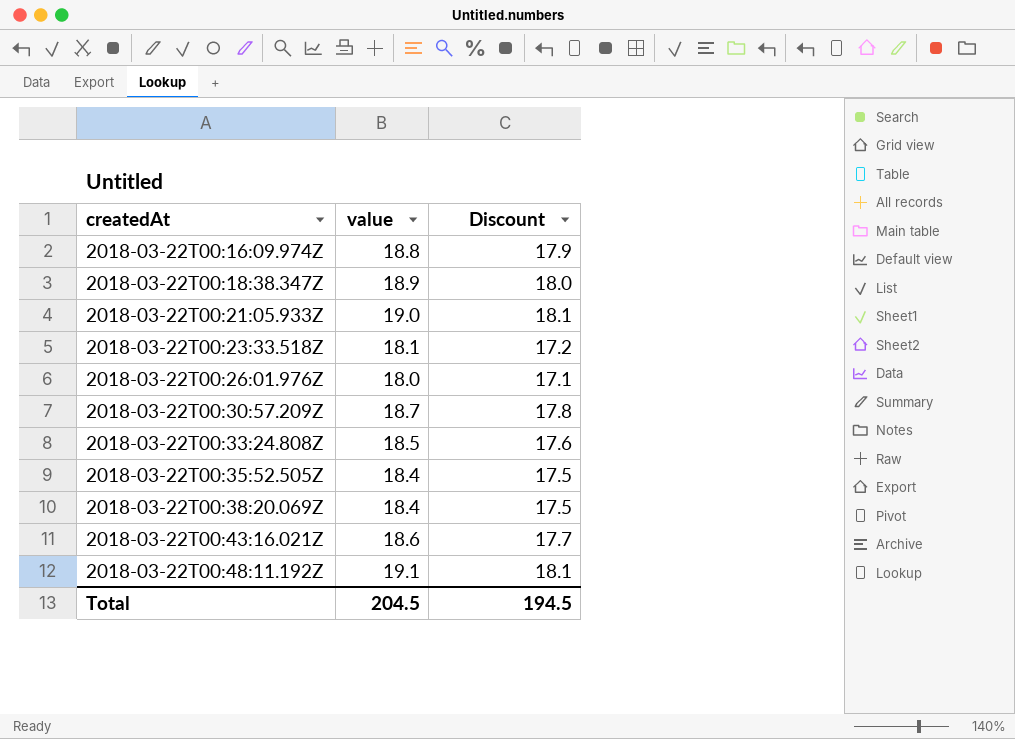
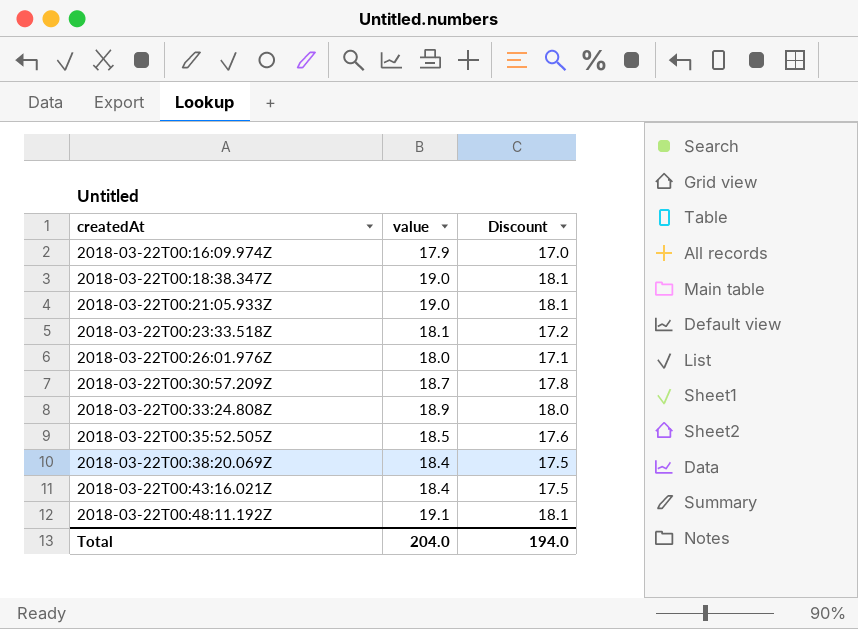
2018-03-22T00:16:09.974Z | value: 18.8 -> 17.9
2018-03-22T00:16:09.974Z | Discount: 17.9 -> 17.0
2018-03-22T00:18:38.347Z | value: 18.9 -> 19.0
2018-03-22T00:18:38.347Z | Discount: 18.0 -> 18.1
2018-03-22T00:33:24.808Z | value: 18.5 -> 18.9
2018-03-22T00:33:24.808Z | Discount: 17.6 -> 18.0
2018-03-22T00:35:52.505Z | value: 18.4 -> 18.5
2018-03-22T00:35:52.505Z | Discount: 17.5 -> 17.6
2018-03-22T00:43:16.021Z | value: 18.6 -> 18.4
2018-03-22T00:43:16.021Z | Discount: 17.7 -> 17.5
Total | value: 204.5 -> 204.0
Total | Discount: 194.5 -> 194.0

